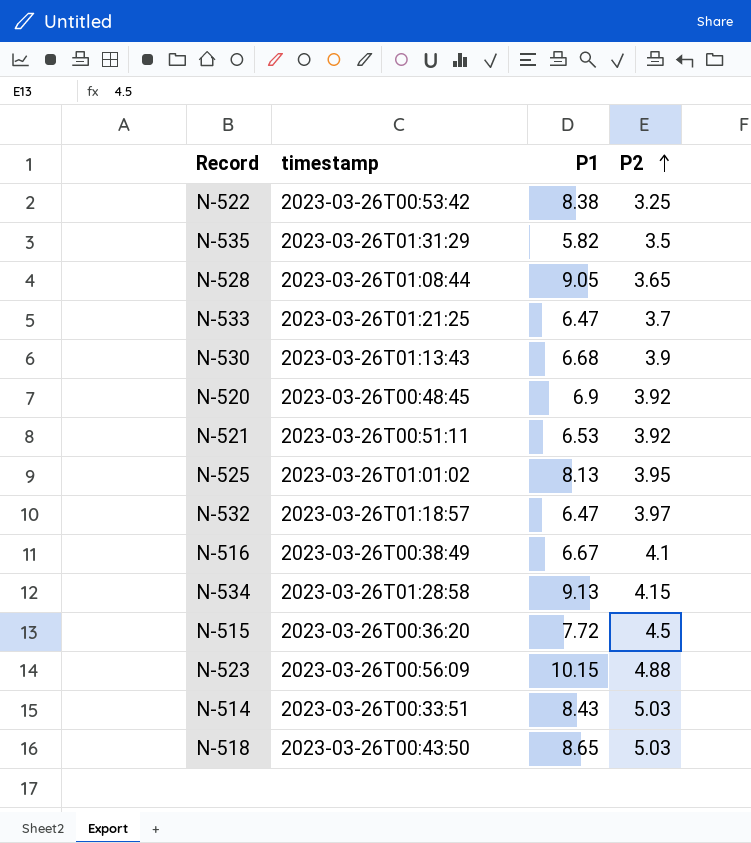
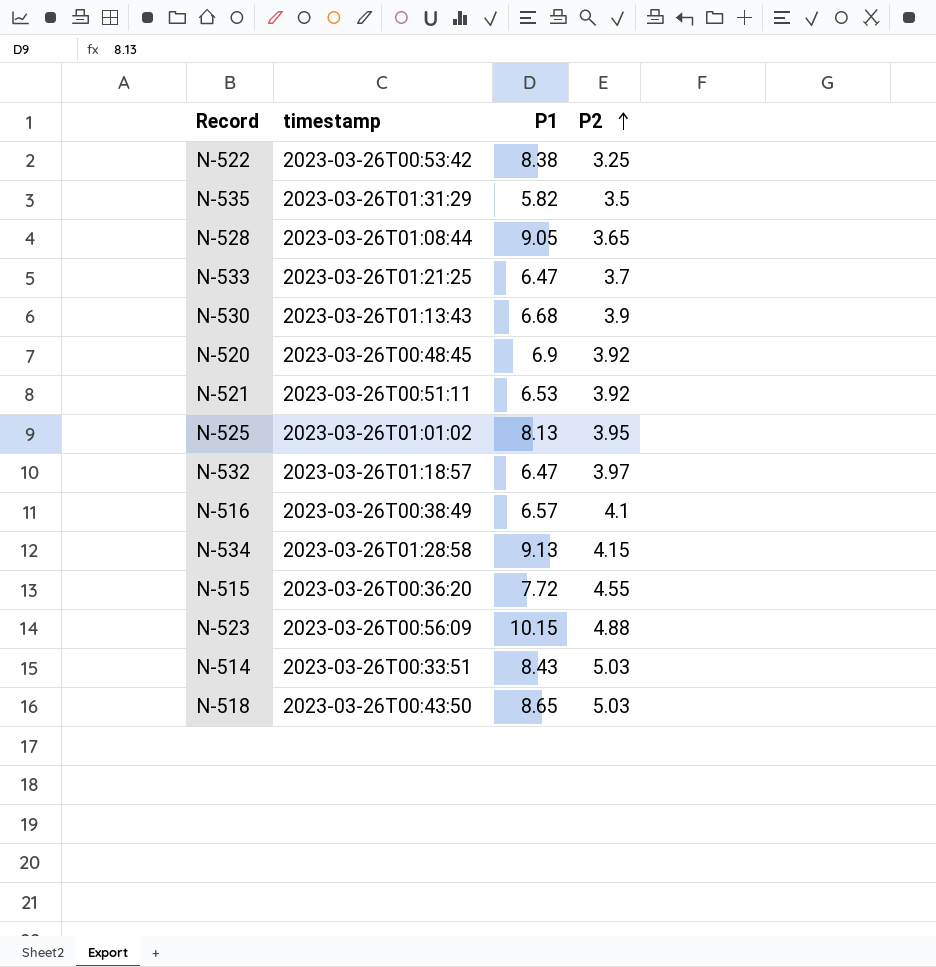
N-516 | P1: 6.67 -> 6.57
N-515 | P2: 4.5 -> 4.55

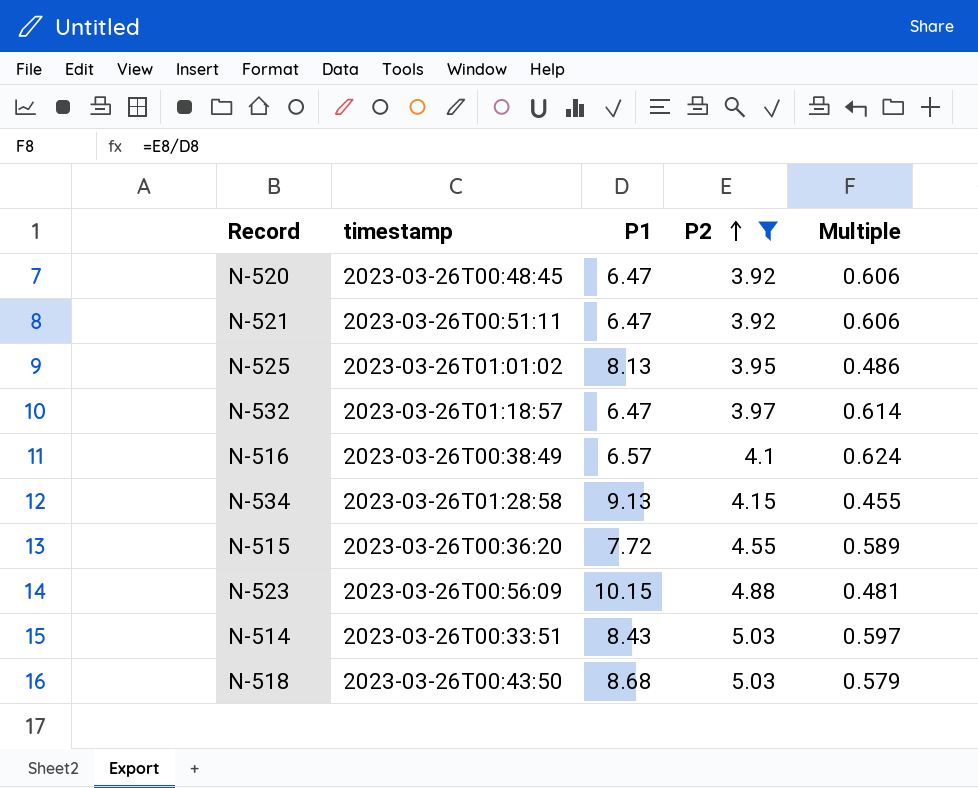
filter: none -> P2 >= 3.92
column Multiple | formula: none -> [P2] / [P1]
N-520 | P1: 6.9 -> 6.47
N-521 | P1: 6.53 -> 6.47
N-518 | P1: 8.65 -> 8.68

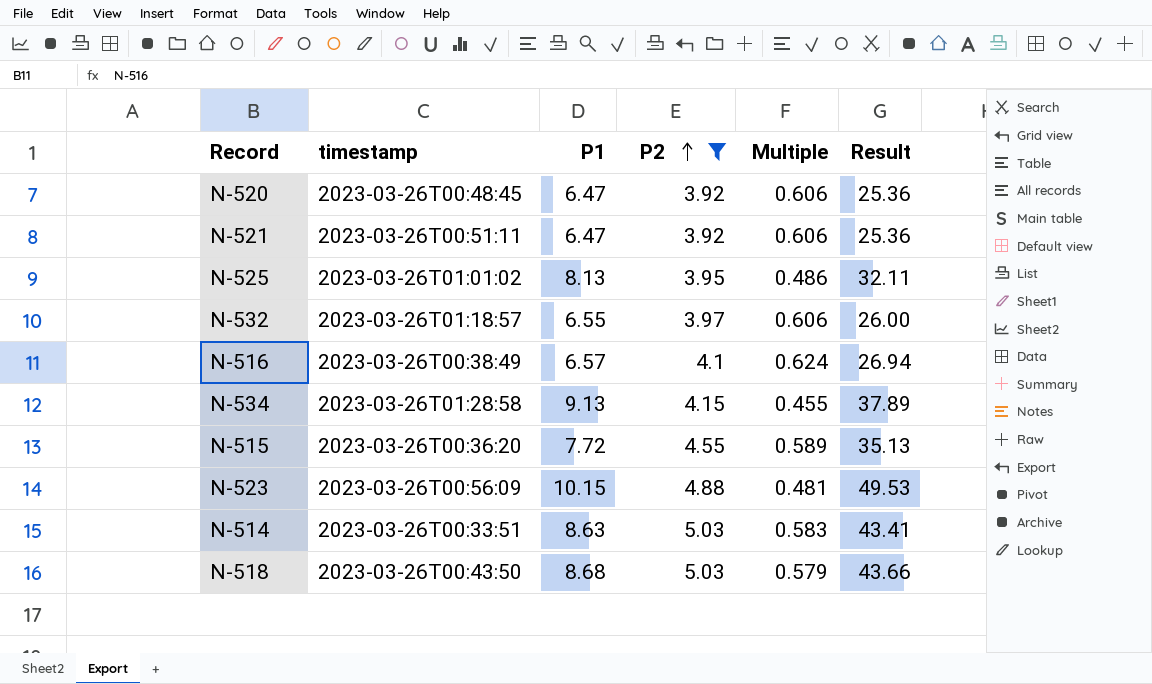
column Result | formula: none -> [P1] * [P2]
N-532 | P1: 6.47 -> 6.55
N-532 | Multiple: 0.614 -> 0.606
N-514 | P1: 8.43 -> 8.63
N-514 | Multiple: 0.597 -> 0.583

